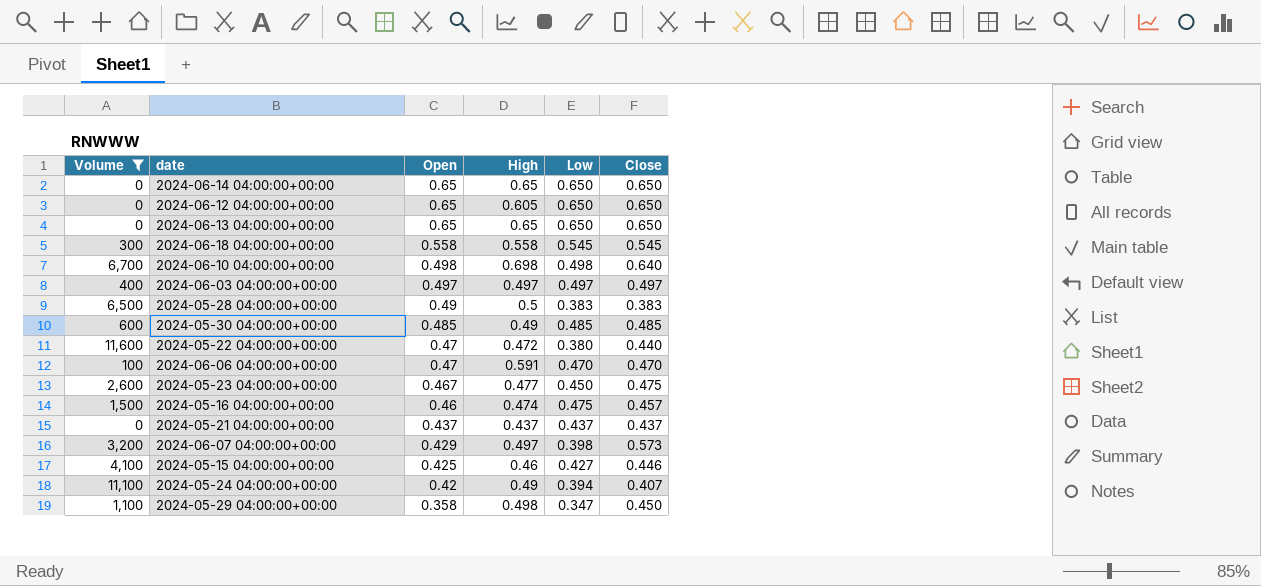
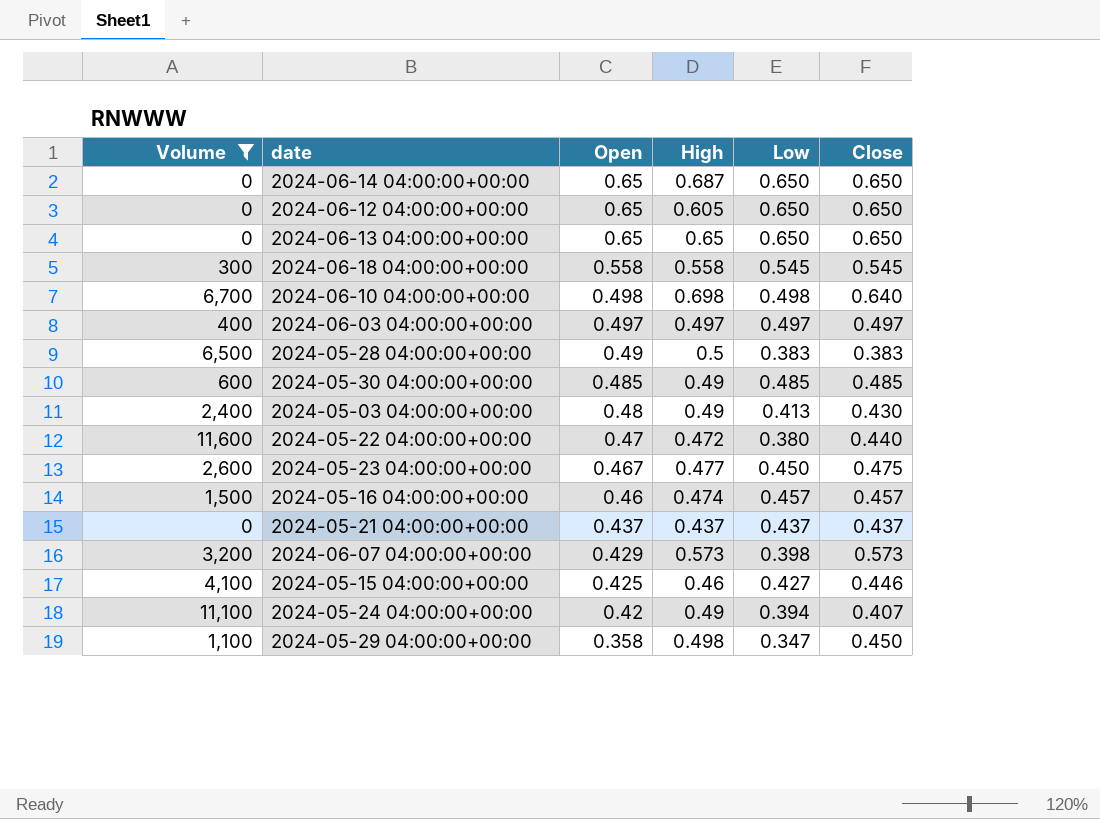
row 2024-06-06 04:00:00+00:00: 100 | 0.47 | 0.591 | 0.470 | 0.470 -> none
2024-06-14 04:00:00+00:00 | High: 0.65 -> 0.687
row 2024-05-03 04:00:00+00:00: none -> 2,400 | 0.48 | 0.49 | 0.413 | 0.430
2024-05-16 04:00:00+00:00 | Low: 0.475 -> 0.457
2024-06-07 04:00:00+00:00 | High: 0.497 -> 0.573

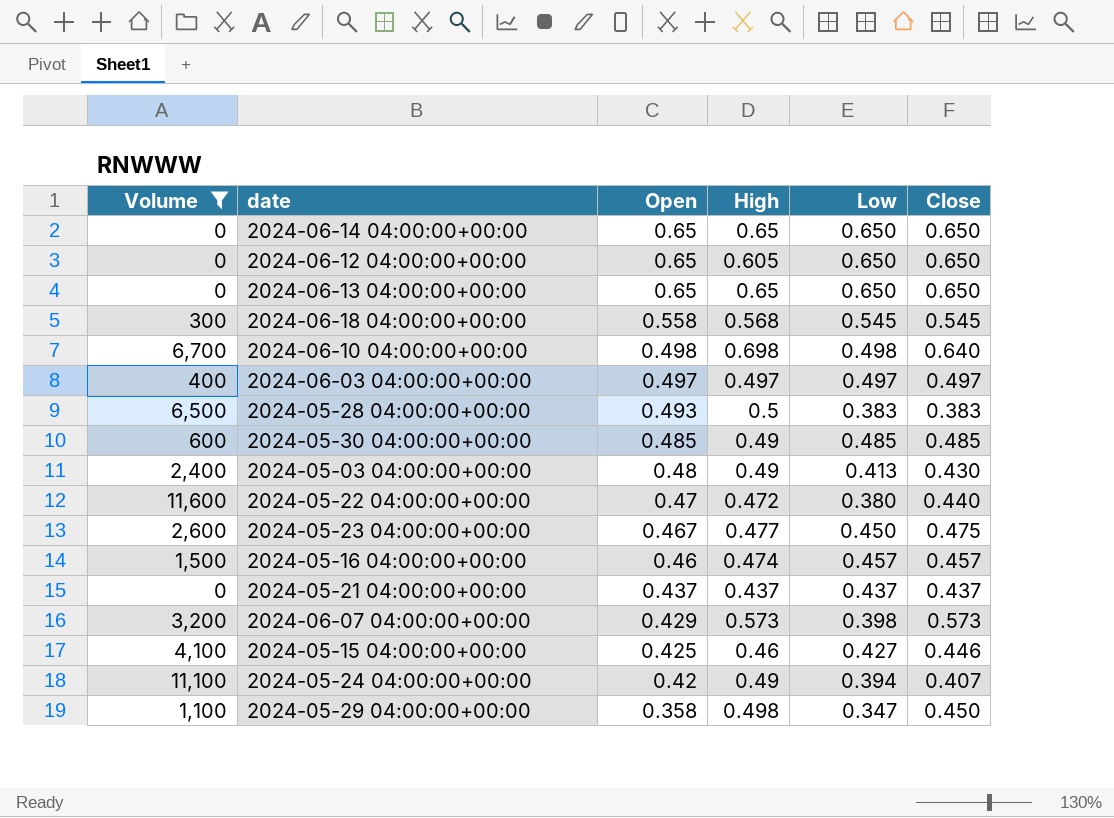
2024-06-14 04:00:00+00:00 | High: 0.687 -> 0.65
2024-06-18 04:00:00+00:00 | High: 0.558 -> 0.568
2024-05-28 04:00:00+00:00 | Open: 0.49 -> 0.493

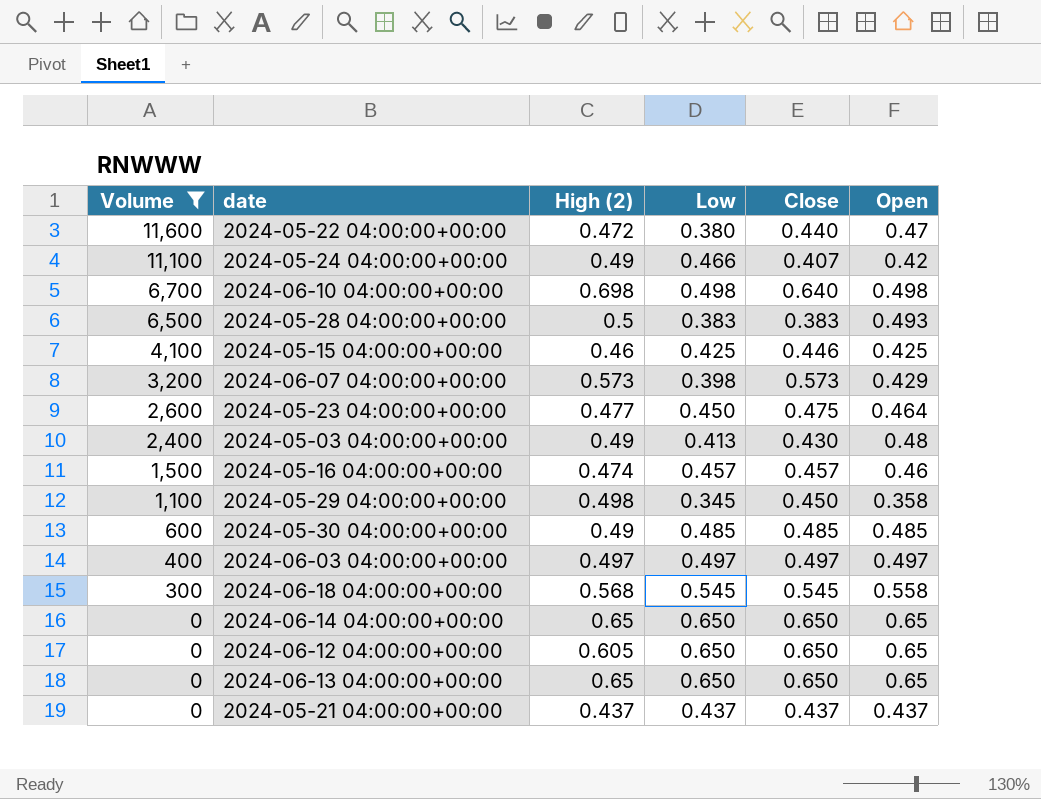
row order: Open descending -> Volume descending
column name: High -> High (2)
column Open | position: 3 -> 6
2024-05-24 04:00:00+00:00 | Low: 0.394 -> 0.466
2024-05-15 04:00:00+00:00 | Low: 0.427 -> 0.425
2024-05-23 04:00:00+00:00 | Open: 0.467 -> 0.464
2024-05-29 04:00:00+00:00 | Low: 0.347 -> 0.345

